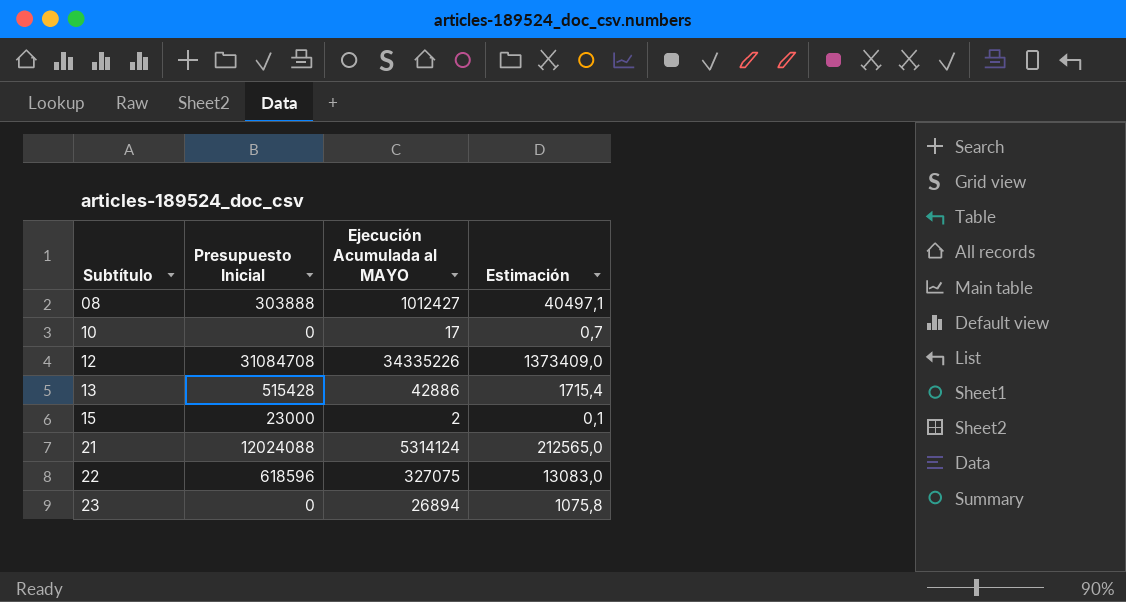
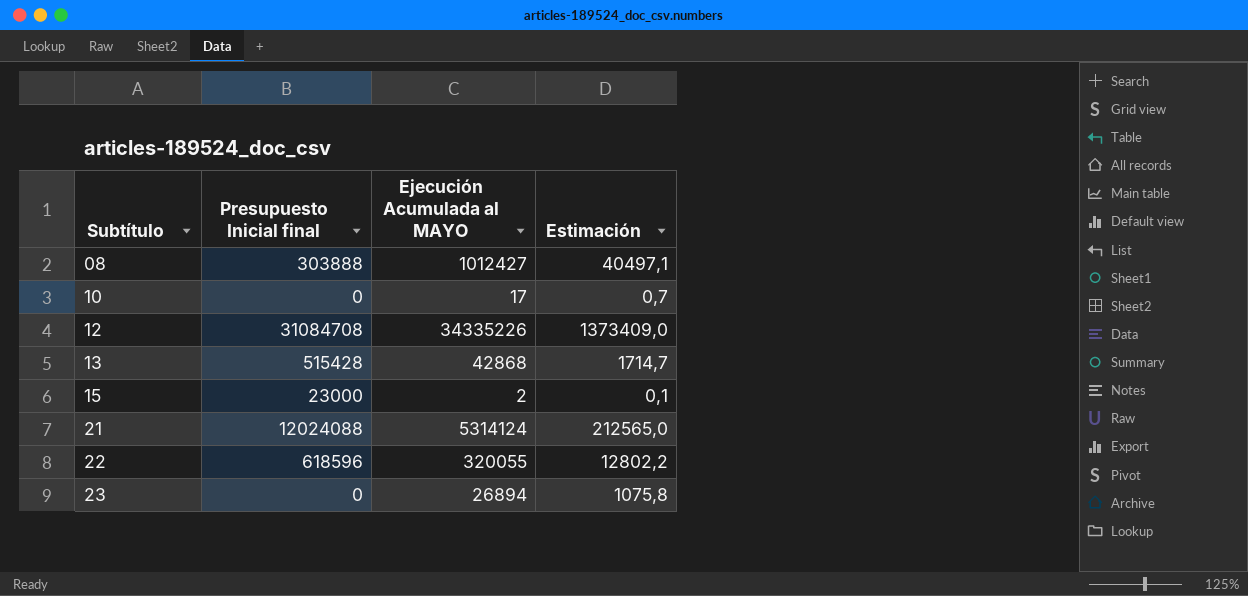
column name: Presupuesto Inicial -> Presupuesto Inicial final
13 | Ejecución Acumulada al MAYO: 42886 -> 42868
13 | Estimación: 1715,4 -> 1714,7
22 | Ejecución Acumulada al MAYO: 327075 -> 320055
22 | Estimación: 13083,0 -> 12802,2

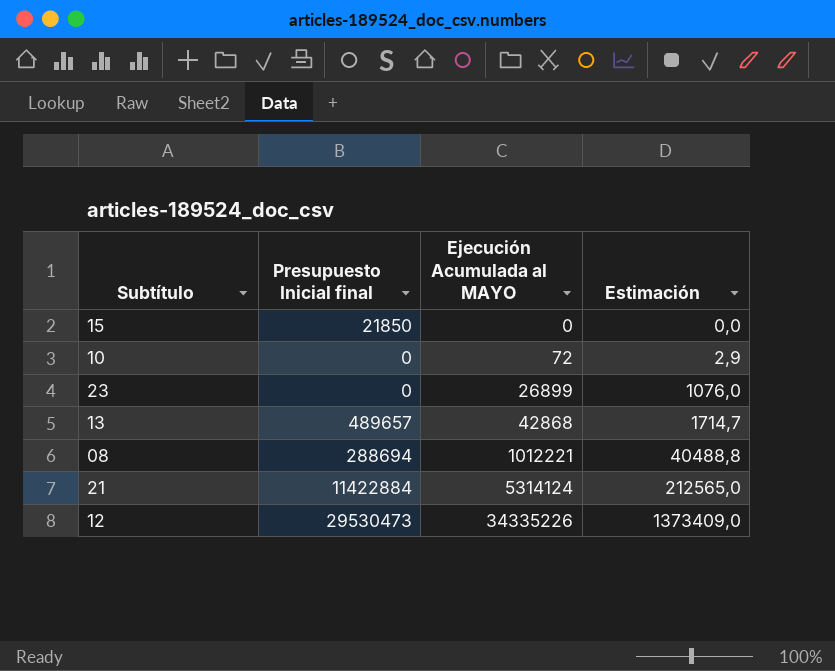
row order: Subtítulo ascending -> Ejecución Acumulada al MAYO ascending
row 22: 618596 | 320055 | 12802,2 -> none
15 | Presupuesto Inicial final: 23000 -> 21850
15 | Ejecución Acumulada al MAYO: 2 -> 0
15 | Estimación: 0,1 -> 0,0
10 | Ejecución Acumulada al MAYO: 17 -> 72
10 | Estimación: 0,7 -> 2,9
23 | Ejecución Acumulada al MAYO: 26894 -> 26899
23 | Estimación: 1075,8 -> 1076,0
13 | Presupuesto Inicial final: 515428 -> 489657
08 | Presupuesto Inicial final: 303888 -> 288694
08 | Ejecución Acumulada al MAYO: 1012427 -> 1012221
08 | Estimación: 40497,1 -> 40488,8
21 | Presupuesto Inicial final: 12024088 -> 11422884
12 | Presupuesto Inicial final: 31084708 -> 29530473

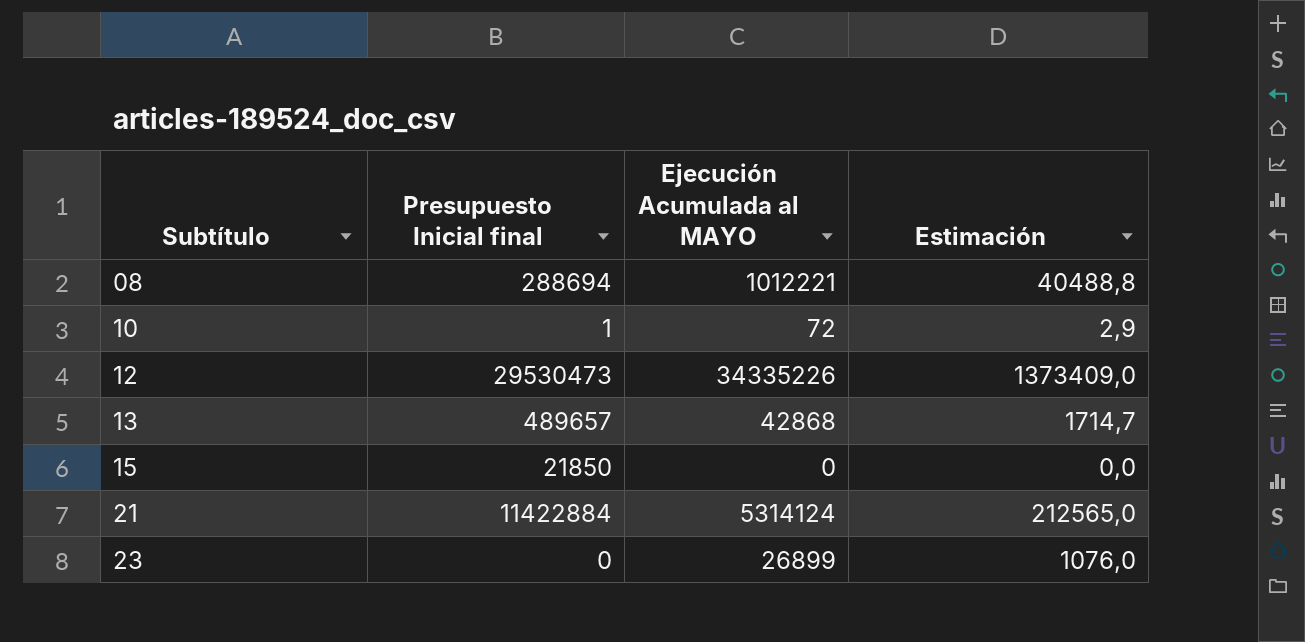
row order: Ejecución Acumulada al MAYO ascending -> Subtítulo ascending
10 | Presupuesto Inicial final: 0 -> 1

